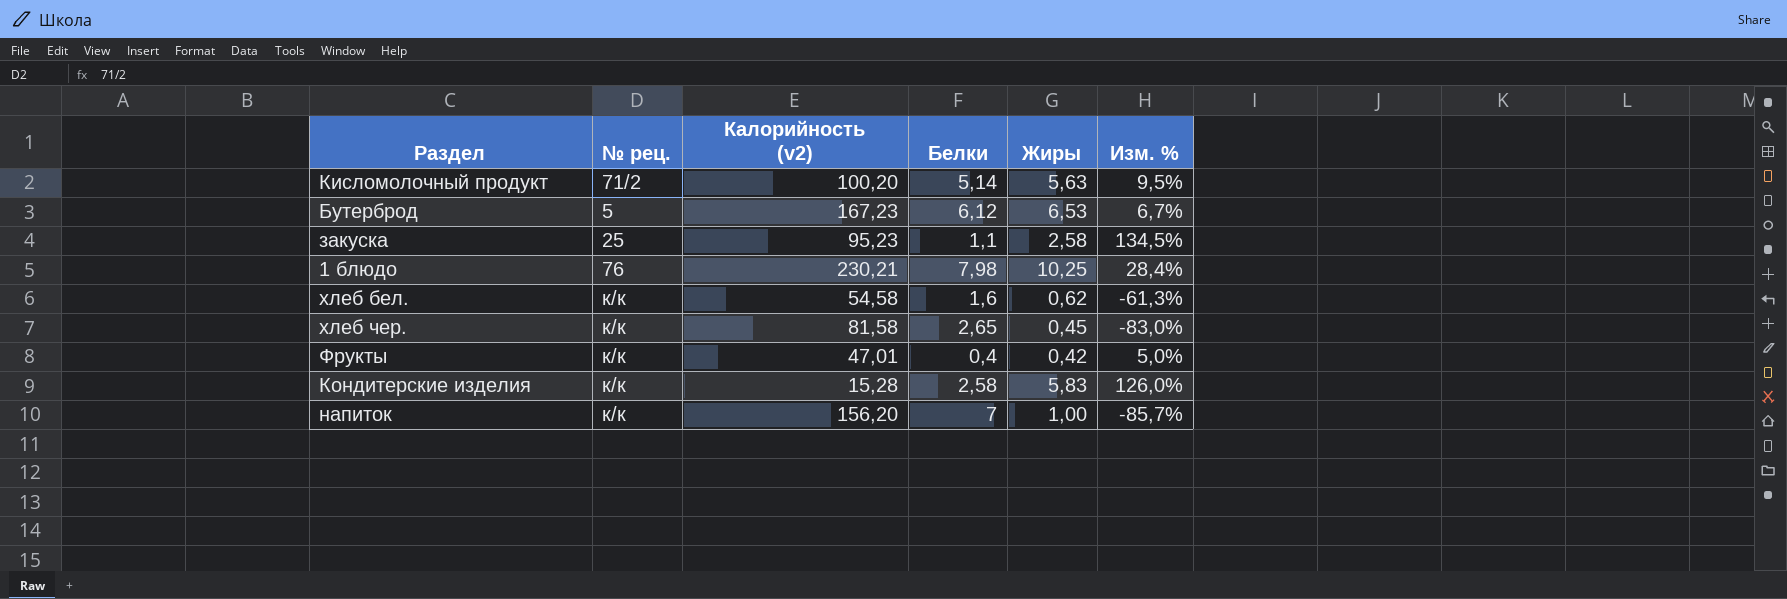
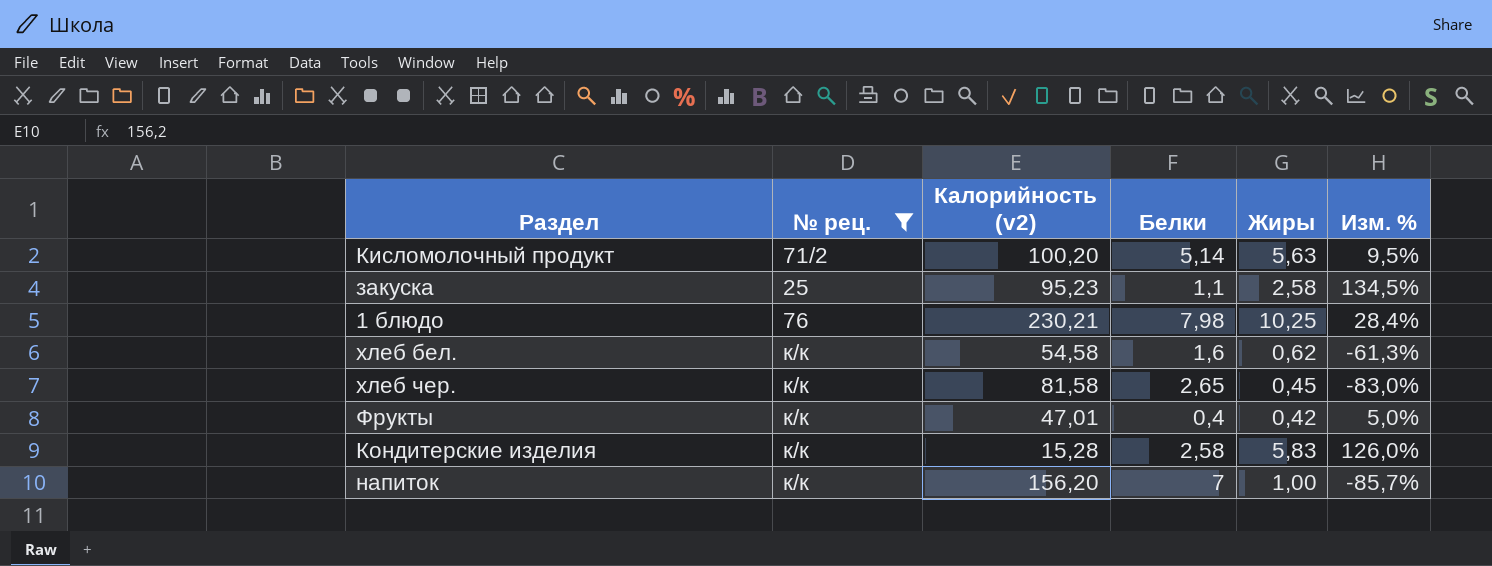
filter: none -> № рец. != 5

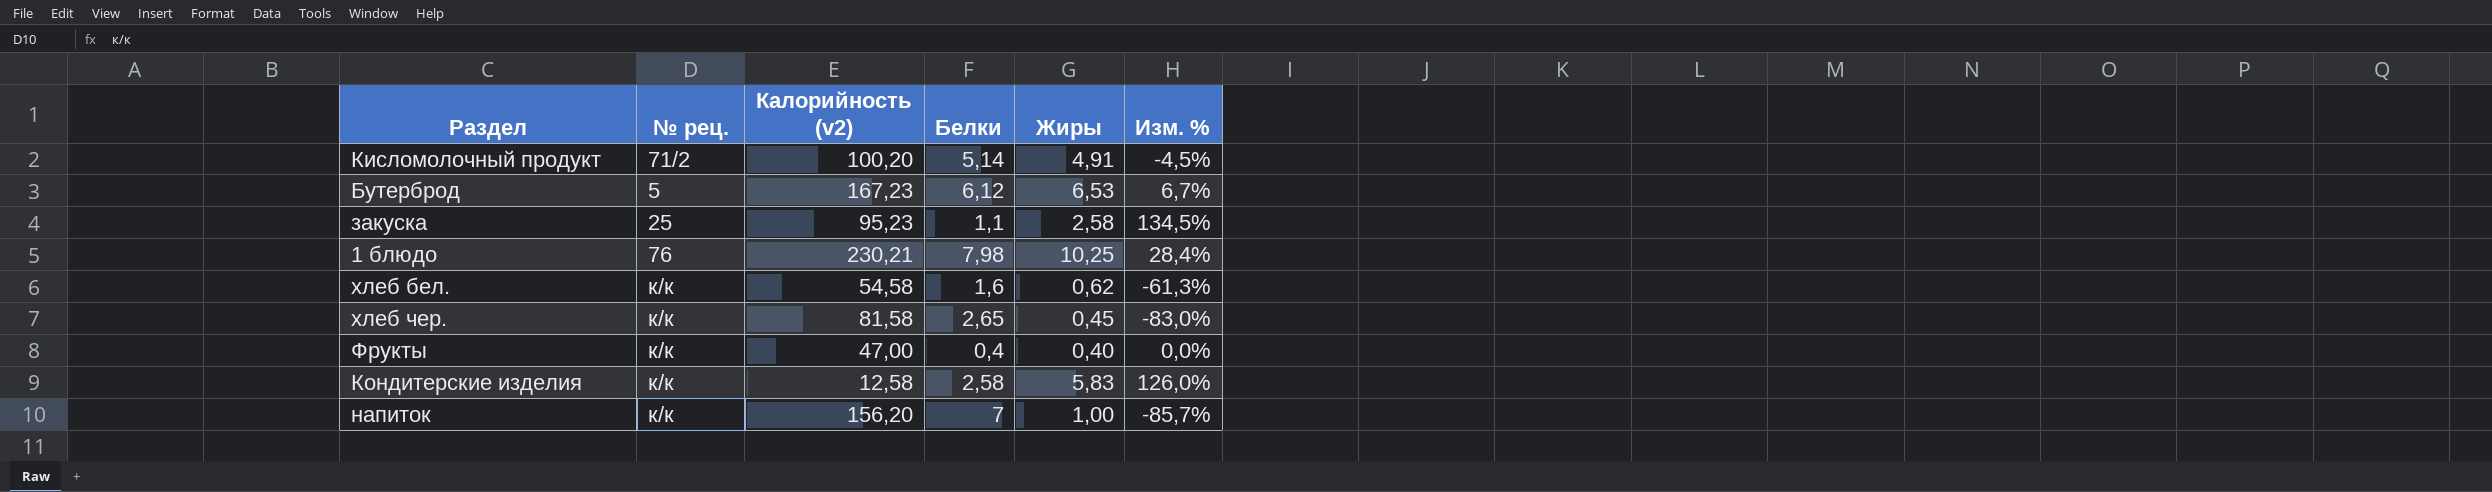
filter: № рец. != 5 -> none
Кисломолочный продукт | Жиры: 5,63 -> 4,91
Кисломолочный продукт | Изм. %: 9,5% -> -4,5%
Фрукты | Калорийность (v2): 47,01 -> 47,00
Фрукты | Жиры: 0,42 -> 0,40
Фрукты | Изм. %: 5,0% -> 0,0%
Кондитерские изделия | Калорийность (v2): 15,28 -> 12,58

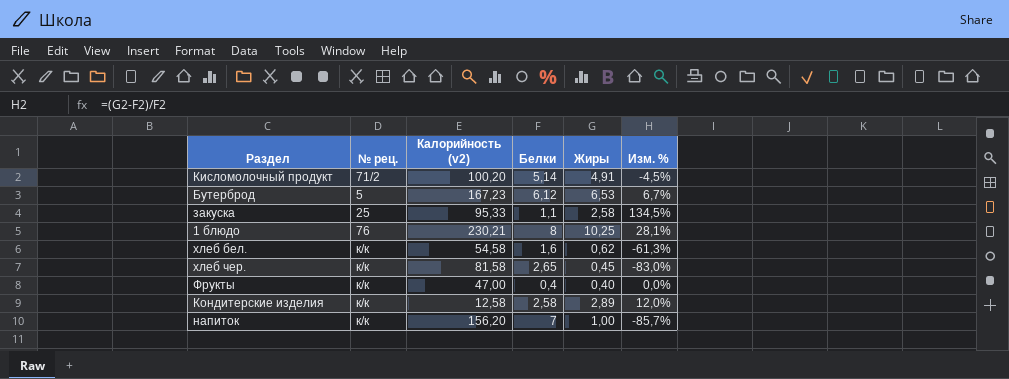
закуска | Калорийность (v2): 95,23 -> 95,33
1 блюдо | Белки: 7,98 -> 8
1 блюдо | Изм. %: 28,4% -> 28,1%
Кондитерские изделия | Жиры: 5,83 -> 2,89
Кондитерские изделия | Изм. %: 126,0% -> 12,0%

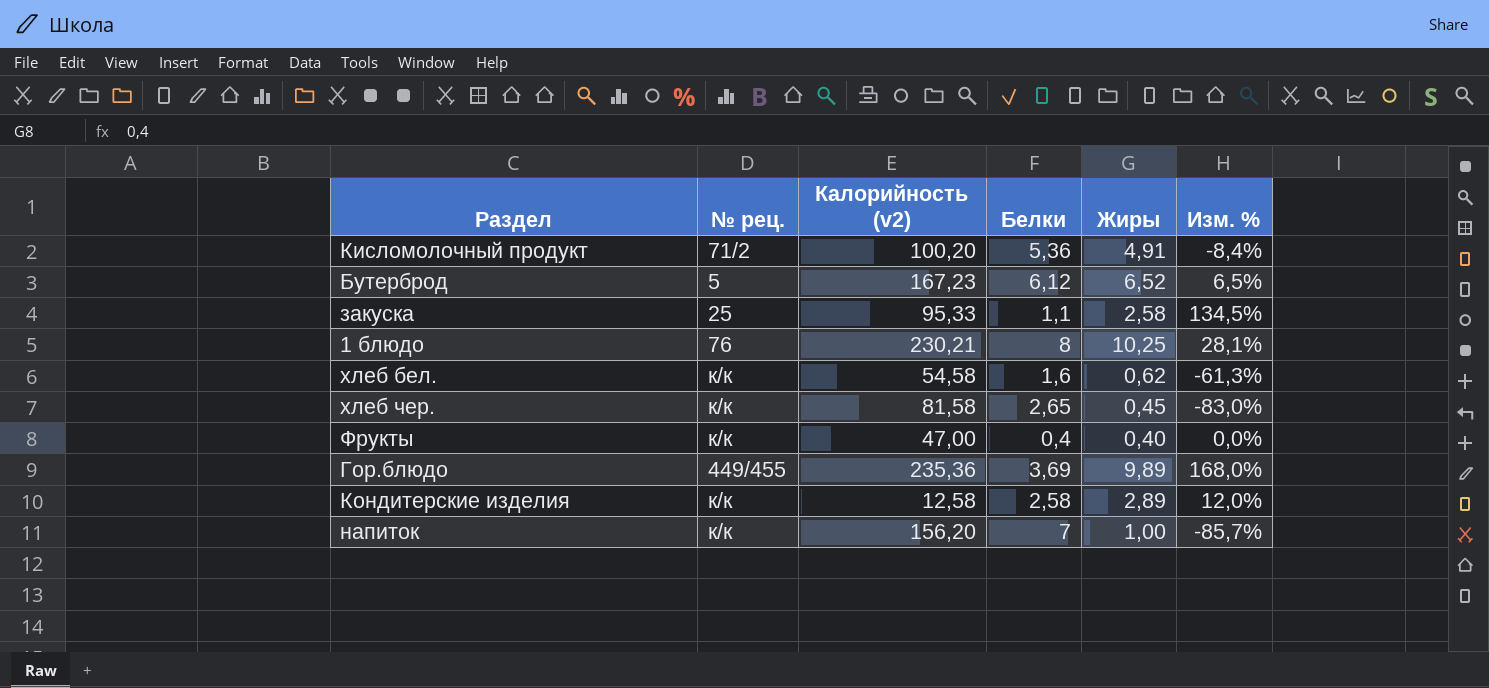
Кисломолочный продукт | Белки: 5,14 -> 5,36
Кисломолочный продукт | Изм. %: -4,5% -> -8,4%
Бутерброд | Жиры: 6,53 -> 6,52
Бутерброд | Изм. %: 6,7% -> 6,5%
row Гор.блюдо: none -> 449/455 | 235,36 | 3,69 | 9,89 | 168,0%

